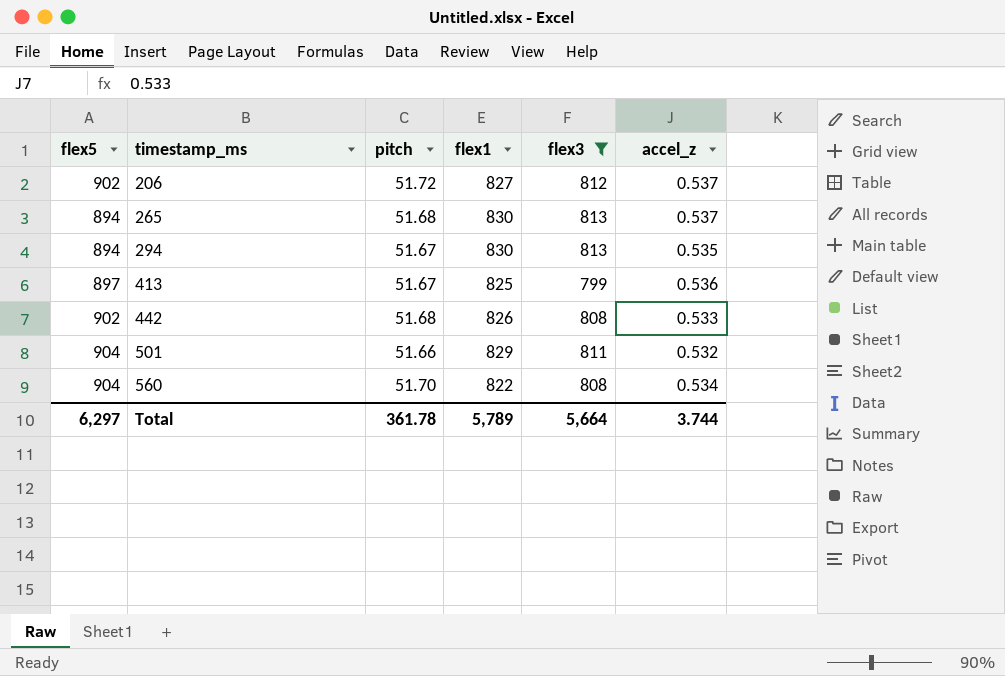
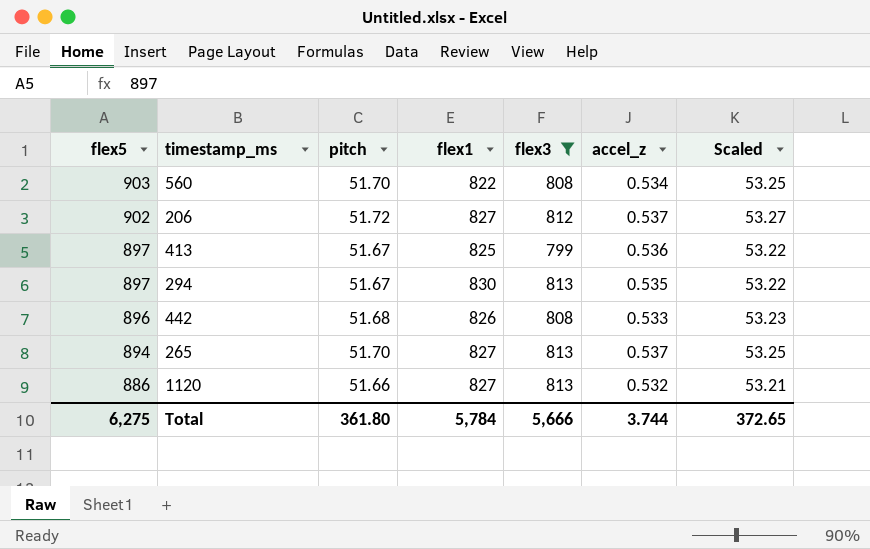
row order: timestamp_ms ascending -> flex5 descending
column Scaled | formula: none -> [pitch] * 1.03
row 501: 904 | 51.66 | 829 | 811 | 0.532 -> none
560 | flex5: 904 -> 903
294 | flex5: 894 -> 897
442 | flex5: 902 -> 896
265 | pitch: 51.68 -> 51.70
265 | flex1: 830 -> 827
row 1120: none -> 886 | 51.66 | 827 | 813 | 0.532 | 53.21
Total | flex5: 6,297 -> 6,275
Total | pitch: 361.78 -> 361.80
Total | flex1: 5,789 -> 5,784
Total | flex3: 5,664 -> 5,666

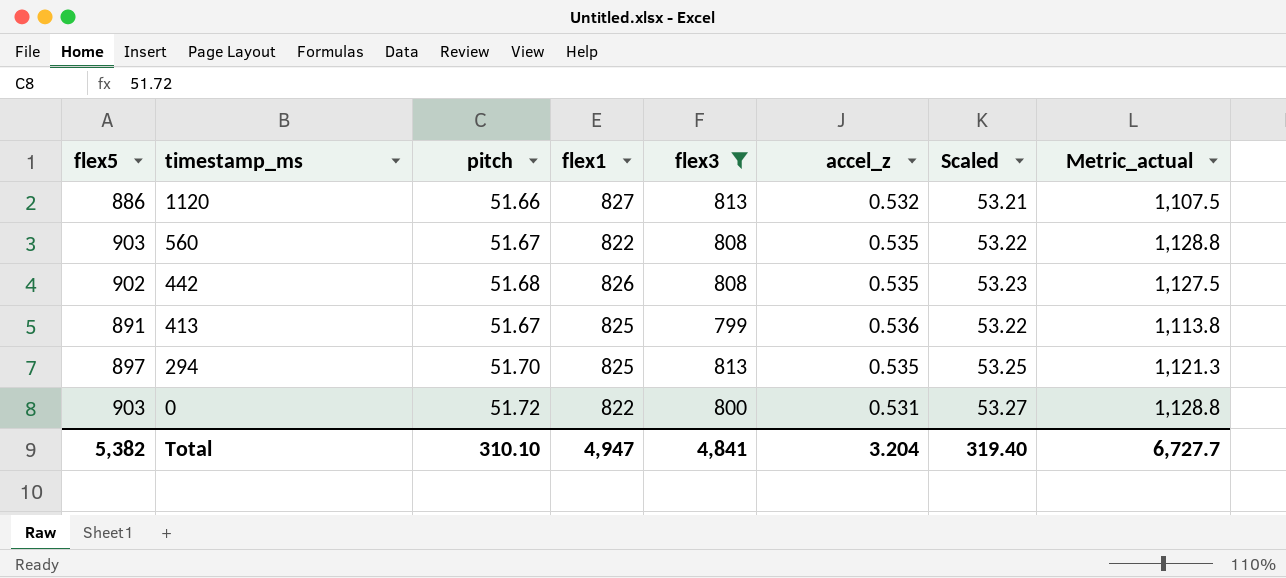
row order: flex5 descending -> timestamp_ms descending
column Metric_actual | formula: none -> [flex5] * 1.25
row 206: 902 | 51.72 | 827 | 812 | 0.537 | 53.27 -> none
row 265: 894 | 51.70 | 827 | 813 | 0.537 | 53.25 -> none
560 | pitch: 51.70 -> 51.67
560 | accel_z: 0.534 -> 0.535
560 | Scaled: 53.25 -> 53.22
442 | flex5: 896 -> 902
442 | accel_z: 0.533 -> 0.535
413 | flex5: 897 -> 891
294 | pitch: 51.67 -> 51.70
294 | flex1: 830 -> 825
294 | Scaled: 53.22 -> 53.25
row 0: none -> 903 | 51.72 | 822 | 800 | 0.531 | 53.27 | 1,128.8
Total | flex5: 6,275 -> 5,382
Total | pitch: 361.80 -> 310.10
Total | flex1: 5,784 -> 4,947
Total | flex3: 5,666 -> 4,841
Total | accel_z: 3.744 -> 3.204
Total | Scaled: 372.65 -> 319.40

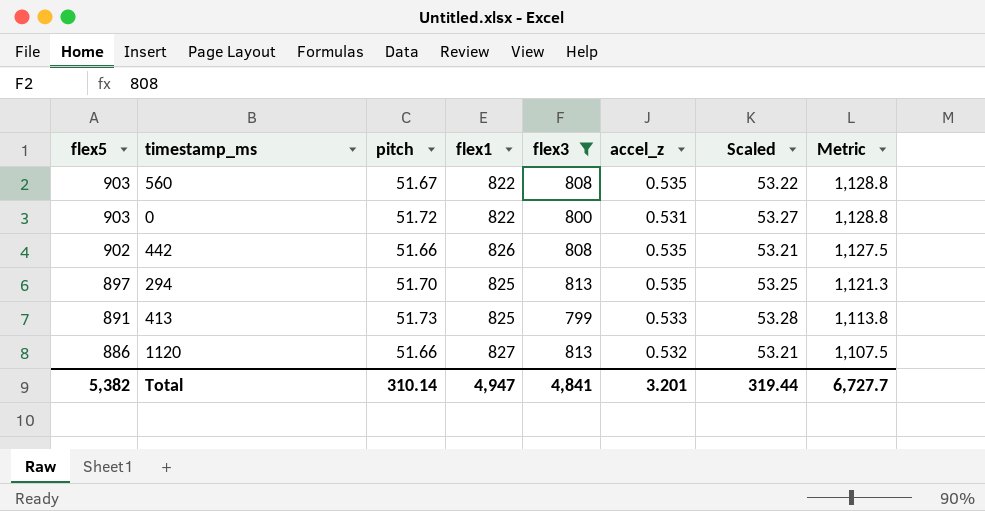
row order: timestamp_ms descending -> flex5 descending
column name: Metric_actual -> Metric
442 | pitch: 51.68 -> 51.66
442 | Scaled: 53.23 -> 53.21
413 | pitch: 51.67 -> 51.73
413 | accel_z: 0.536 -> 0.533
413 | Scaled: 53.22 -> 53.28
Total | pitch: 310.10 -> 310.14
Total | accel_z: 3.204 -> 3.201
Total | Scaled: 319.40 -> 319.44

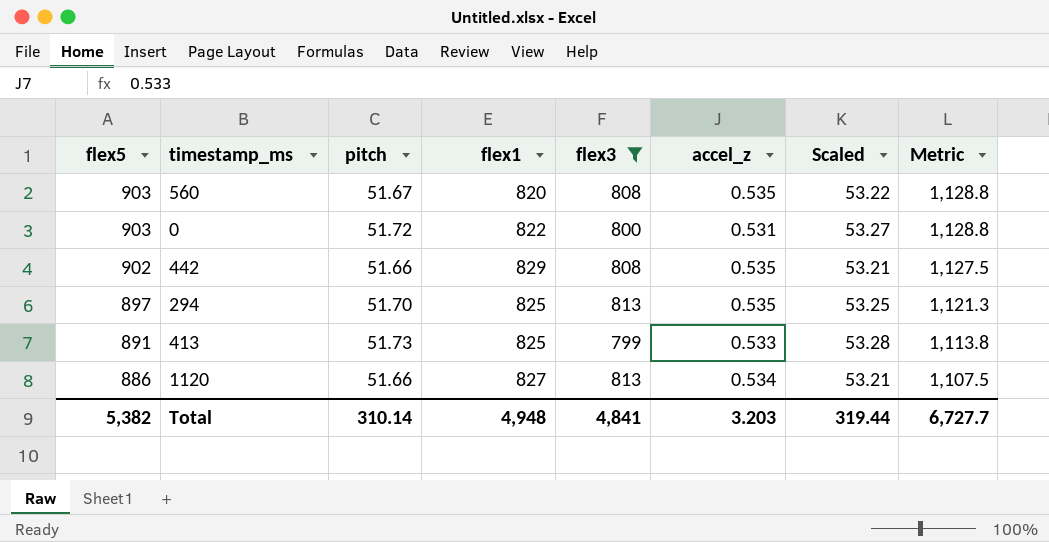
560 | flex1: 822 -> 820
442 | flex1: 826 -> 829
1120 | accel_z: 0.532 -> 0.534
Total | flex1: 4,947 -> 4,948
Total | accel_z: 3.201 -> 3.203

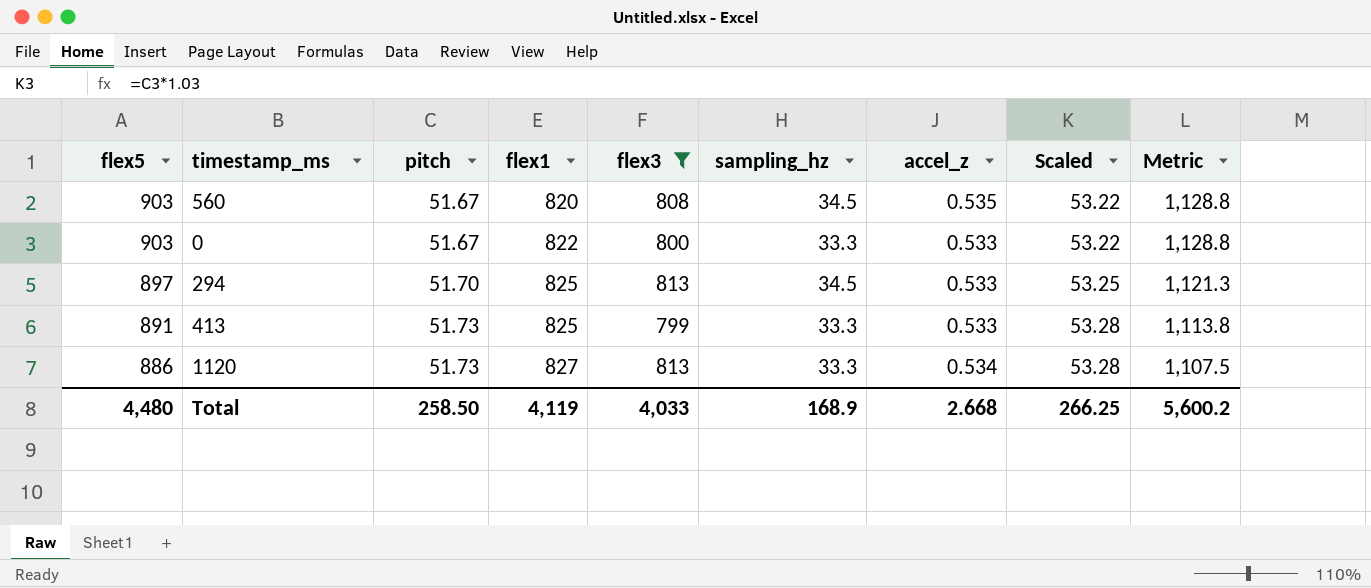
column sampling_hz | position: none -> 6
row 442: 902 | 51.66 | 829 | 808 | 0.535 | 53.21 | 1,127.5 -> none
0 | pitch: 51.72 -> 51.67
0 | accel_z: 0.531 -> 0.533
0 | Scaled: 53.27 -> 53.22
294 | accel_z: 0.535 -> 0.533
1120 | pitch: 51.66 -> 51.73
1120 | Scaled: 53.21 -> 53.28
Total | flex5: 5,382 -> 4,480
Total | pitch: 310.14 -> 258.50
Total | flex1: 4,948 -> 4,119
Total | flex3: 4,841 -> 4,033
Total | accel_z: 3.203 -> 2.668
Total | Scaled: 319.44 -> 266.25
Total | Metric: 6,727.7 -> 5,600.2

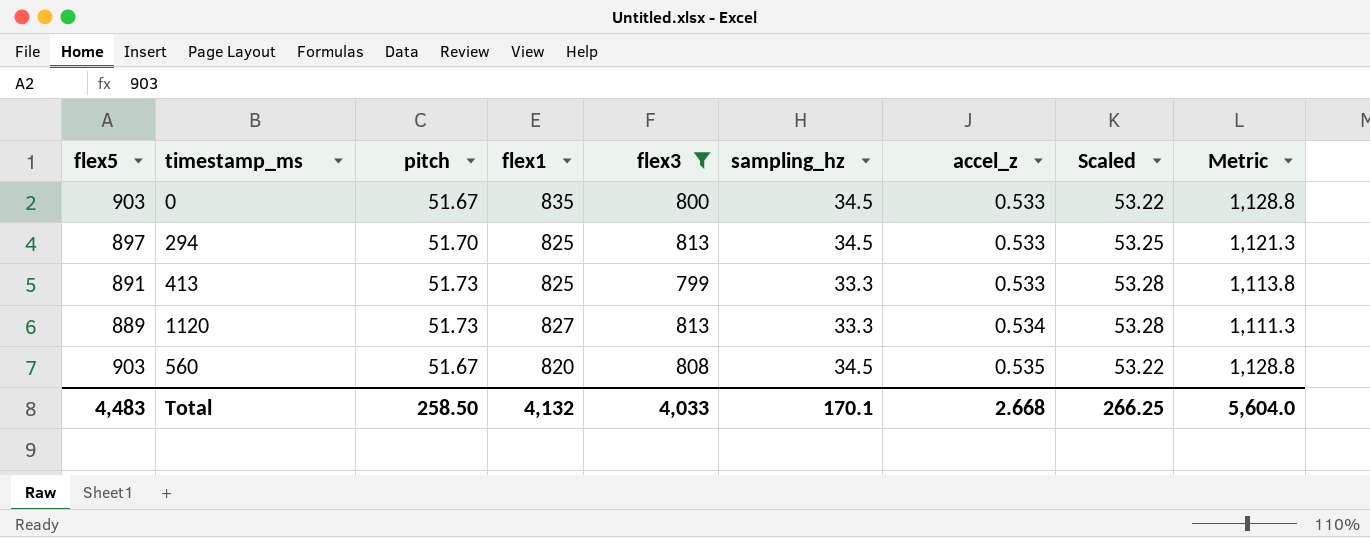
row order: flex5 descending -> accel_z ascending
0 | flex1: 822 -> 835
0 | sampling_hz: 33.3 -> 34.5
1120 | flex5: 886 -> 889
1120 | Metric: 1,107.5 -> 1,111.3
Total | flex5: 4,480 -> 4,483
Total | flex1: 4,119 -> 4,132
Total | sampling_hz: 168.9 -> 170.1
Total | Metric: 5,600.2 -> 5,604.0

